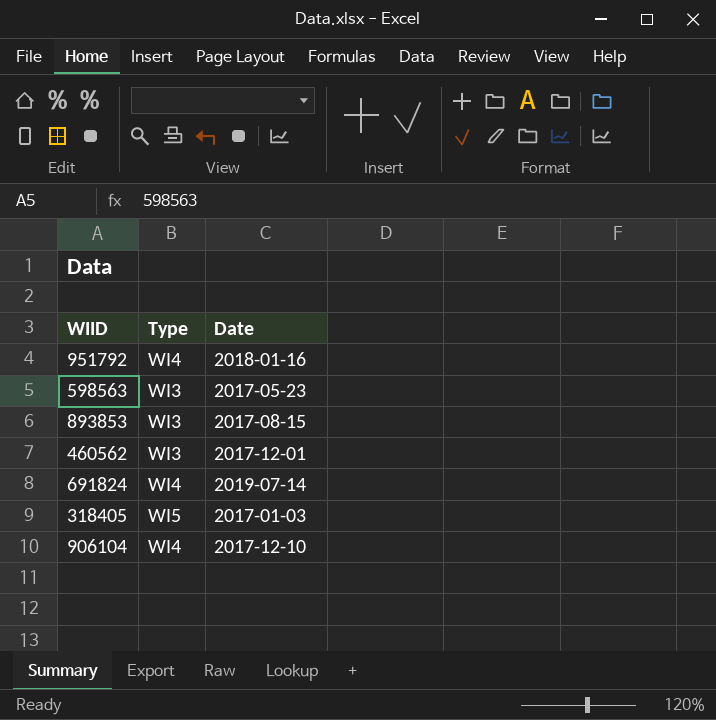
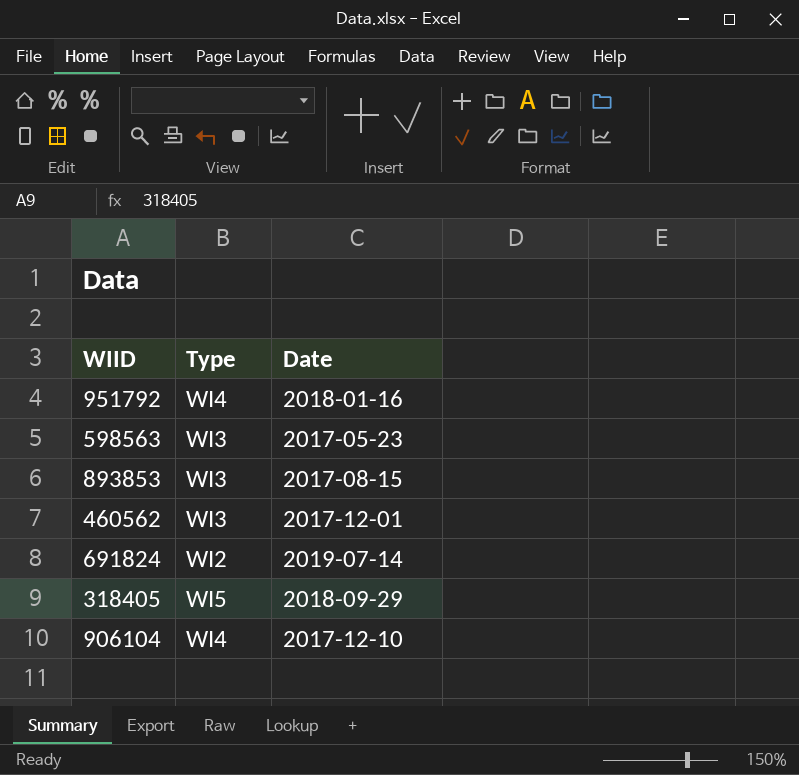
691824 | Type: WI4 -> WI2
318405 | Date: 2017-01-03 -> 2018-09-29

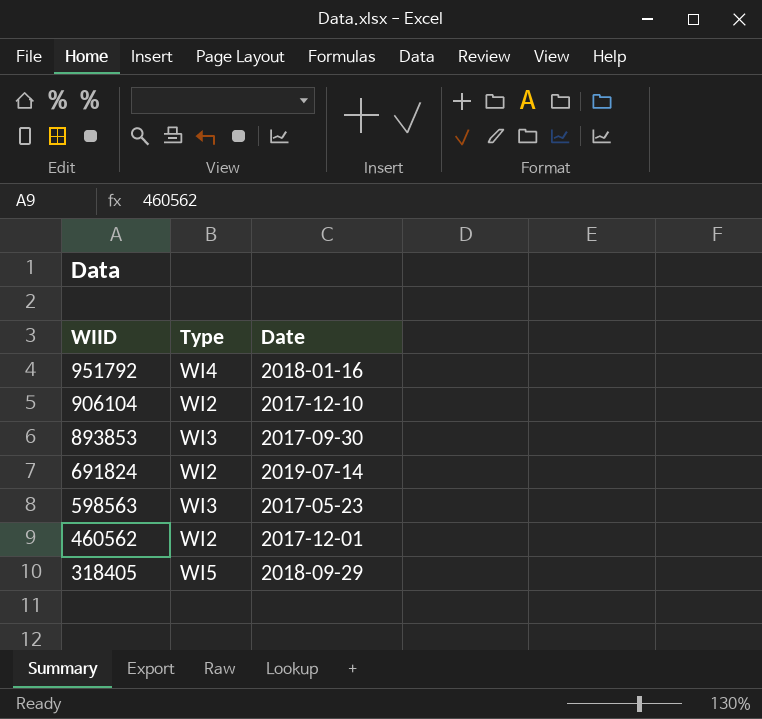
row order: none -> WIID descending
906104 | Type: WI4 -> WI2
893853 | Date: 2017-08-15 -> 2017-09-30
460562 | Type: WI3 -> WI2

